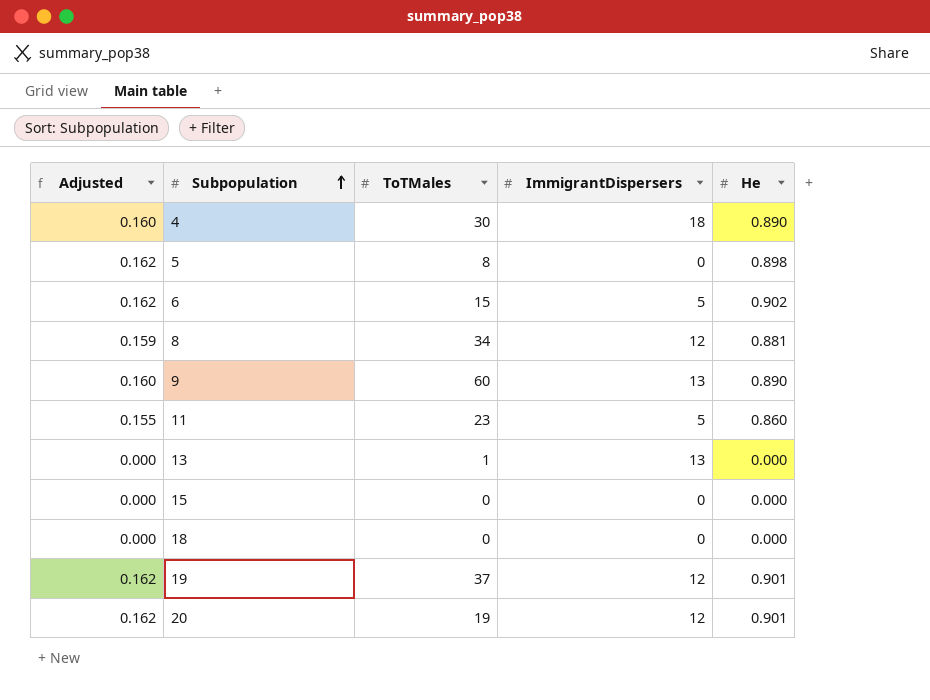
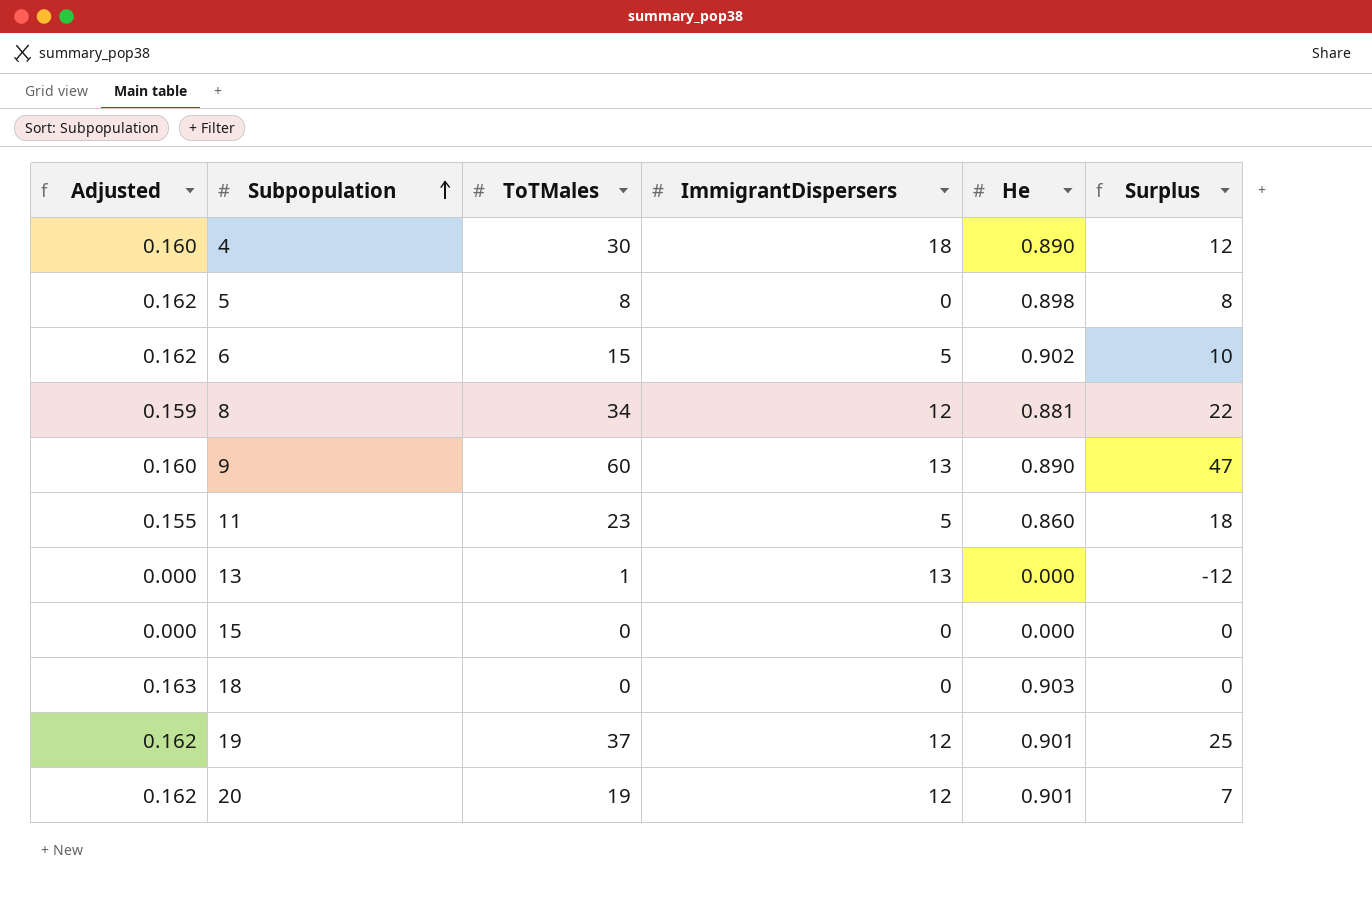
column Surplus | formula: none -> [ToTMales] - [ImmigrantDispersers]
18 | Adjusted: 0.000 -> 0.163
18 | He: 0.000 -> 0.903

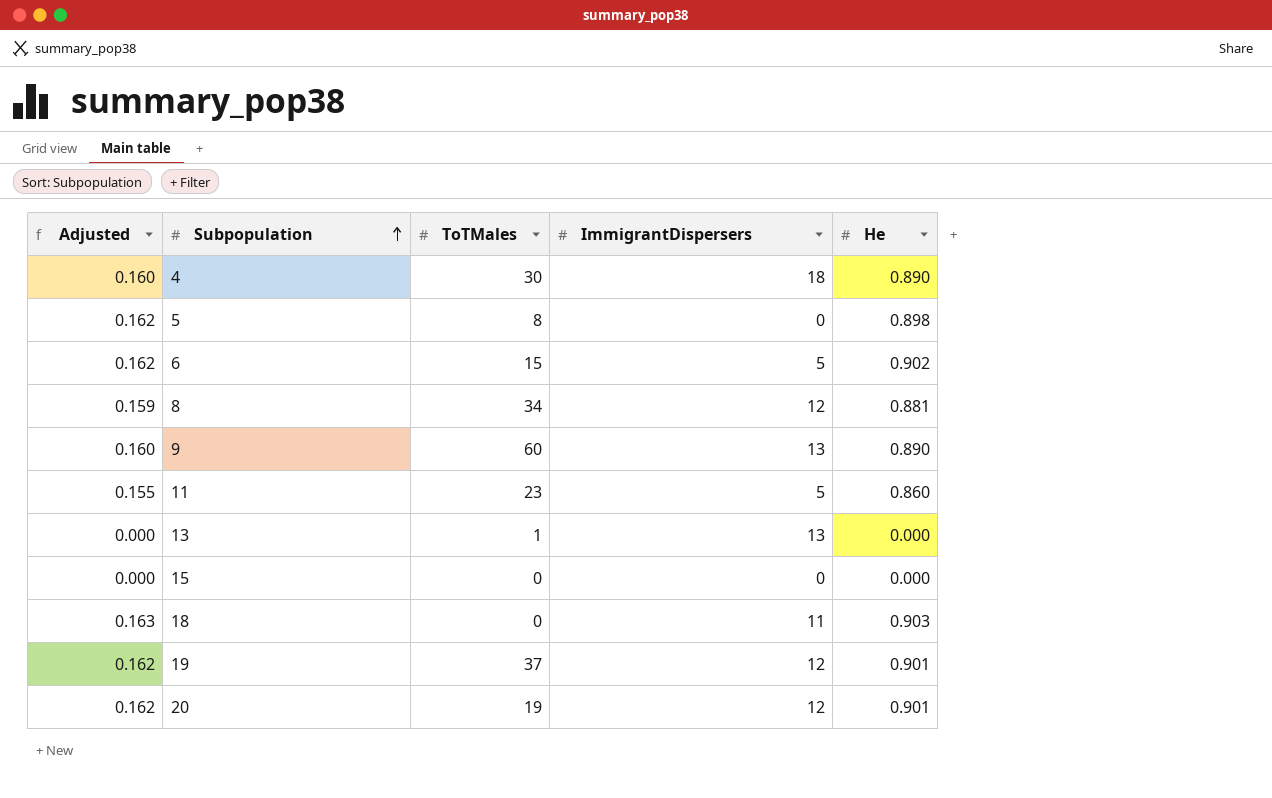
column Surplus | formula: [ToTMales] - [ImmigrantDispersers] -> none
18 | ImmigrantDispersers: 0 -> 11

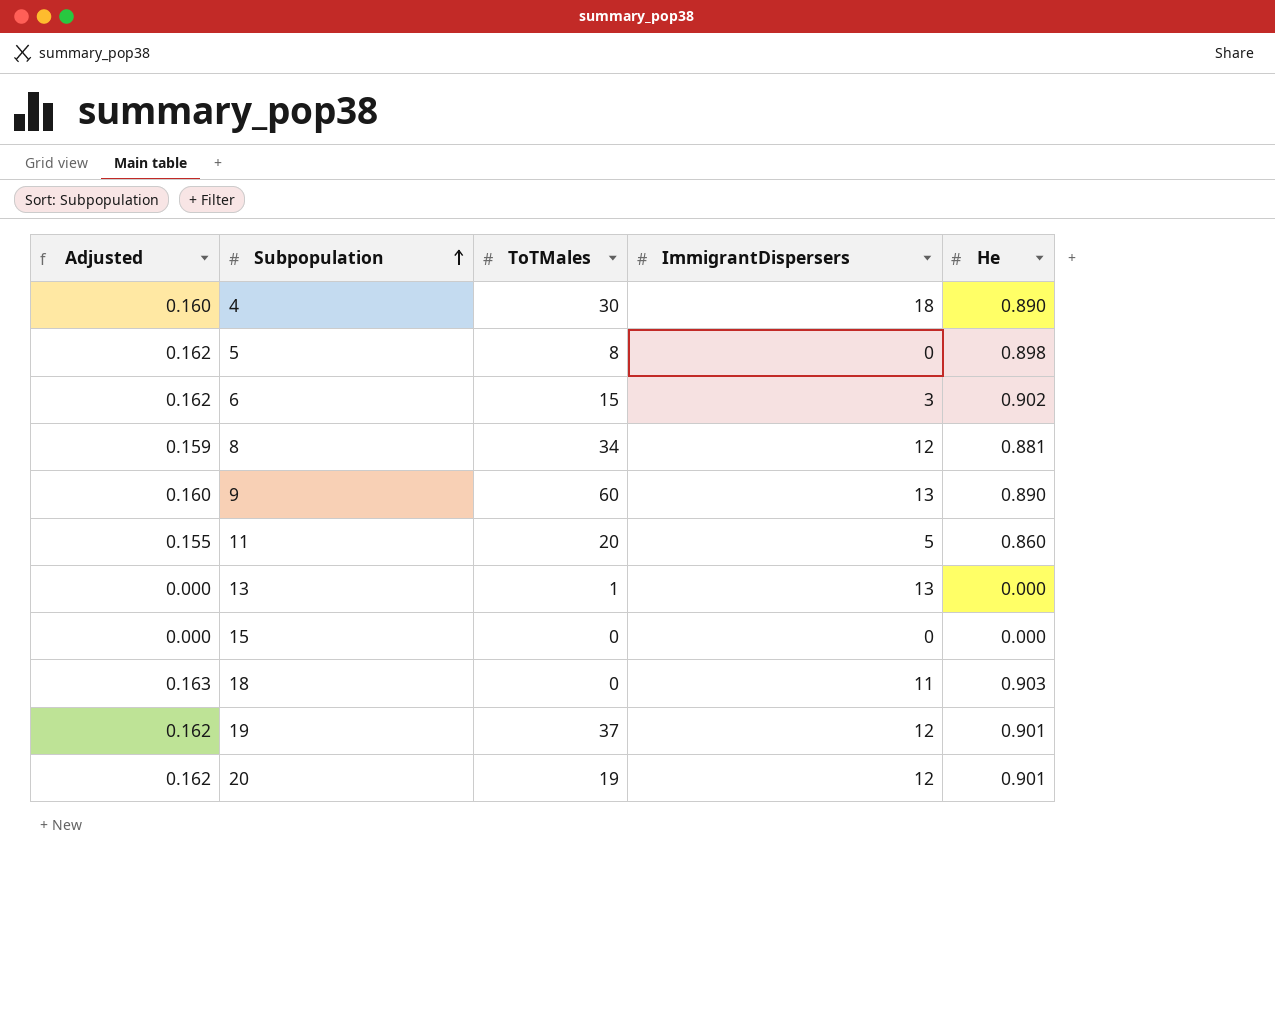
6 | ImmigrantDispersers: 5 -> 3
11 | ToTMales: 23 -> 20

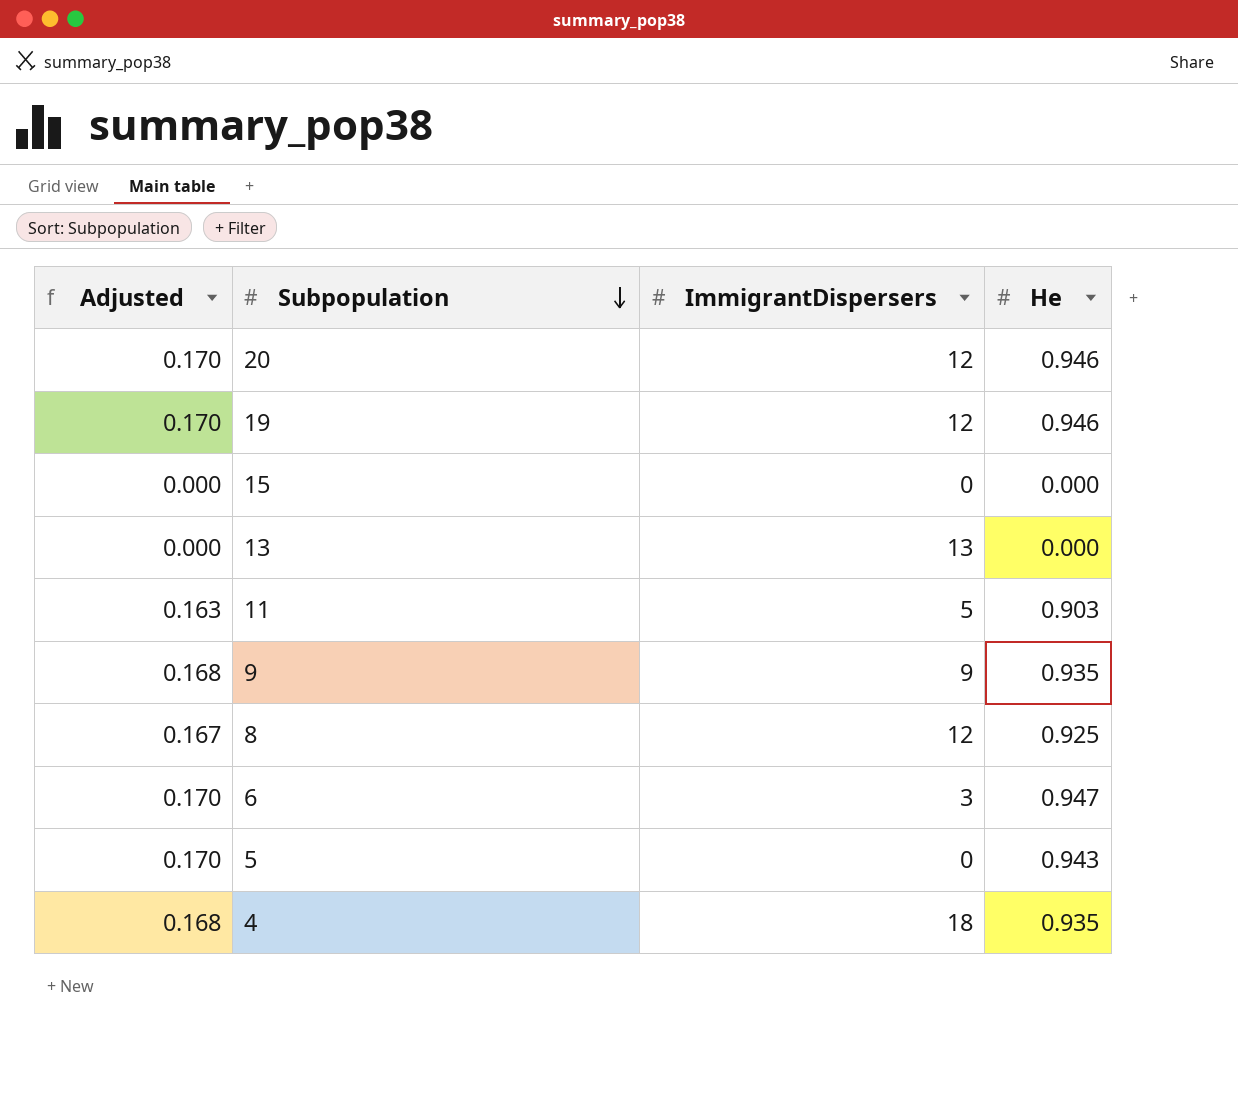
row order: Subpopulation ascending -> Subpopulation descending
column ToTMales | position: 3 -> none
row 18: 0.163 | 0 | 11 | 0.903 -> none
20 | Adjusted: 0.162 -> 0.170
20 | He: 0.901 -> 0.946
19 | Adjusted: 0.162 -> 0.170
19 | He: 0.901 -> 0.946
11 | Adjusted: 0.155 -> 0.163
11 | He: 0.860 -> 0.903
9 | Adjusted: 0.160 -> 0.168
9 | ImmigrantDispersers: 13 -> 9
9 | He: 0.890 -> 0.935
8 | Adjusted: 0.159 -> 0.167
8 | He: 0.881 -> 0.925
6 | Adjusted: 0.162 -> 0.170
6 | He: 0.902 -> 0.947
5 | Adjusted: 0.162 -> 0.170
5 | He: 0.898 -> 0.943
4 | Adjusted: 0.160 -> 0.168
4 | He: 0.890 -> 0.935

